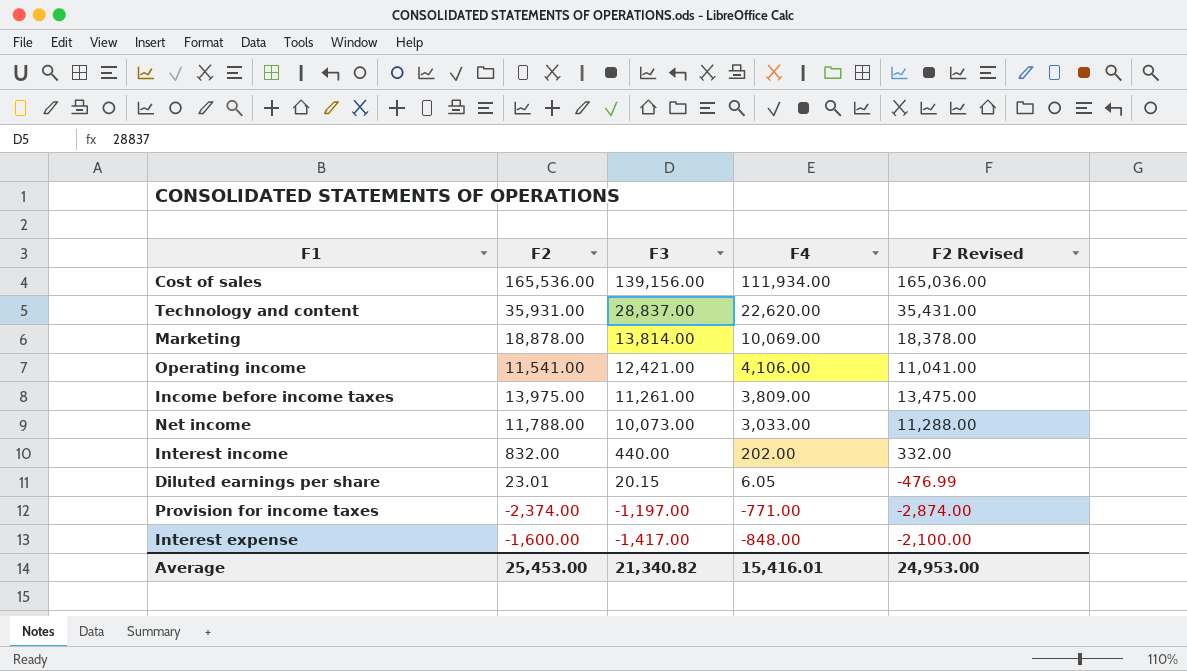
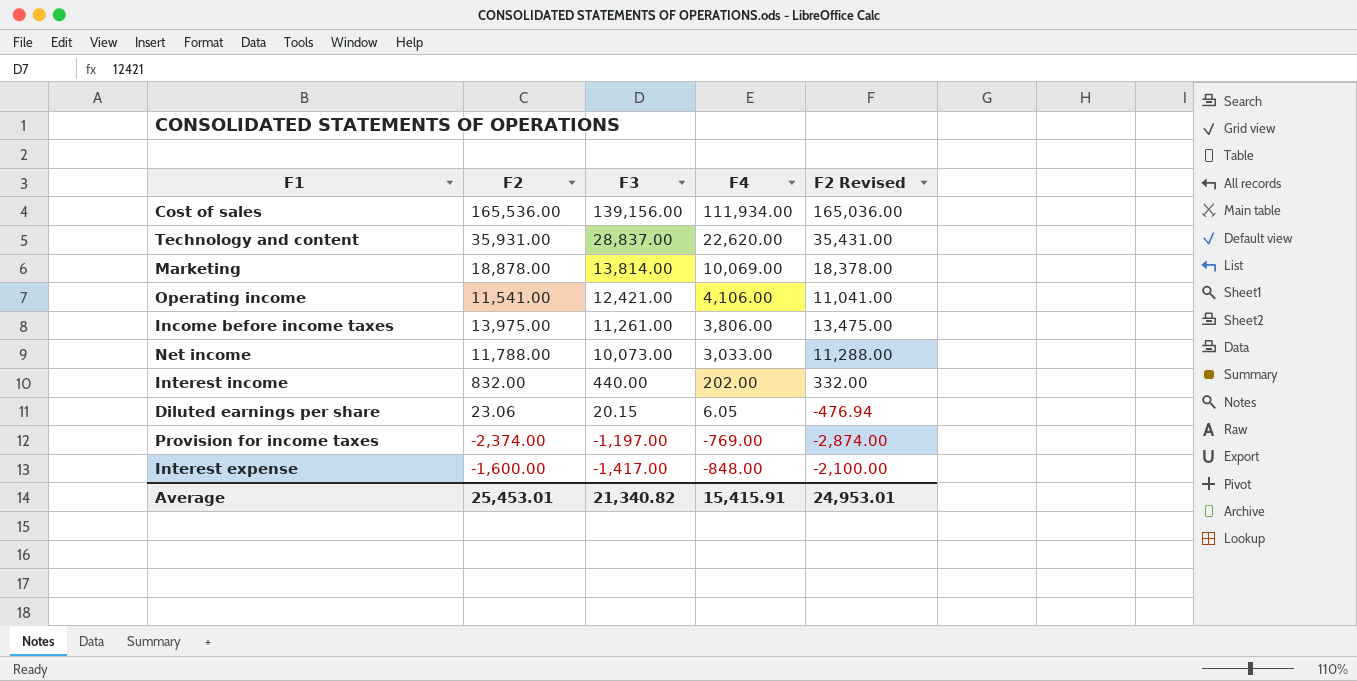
Income before income taxes | F4: 3,809.00 -> 3,806.00
Diluted earnings per share | F2: 23.01 -> 23.06
Diluted earnings per share | F2 Revised: -476.99 -> -476.94
Provision for income taxes | F4: -771.00 -> -769.00
Average | F2: 25,453.00 -> 25,453.01
Average | F4: 15,416.01 -> 15,415.91
Average | F2 Revised: 24,953.00 -> 24,953.01

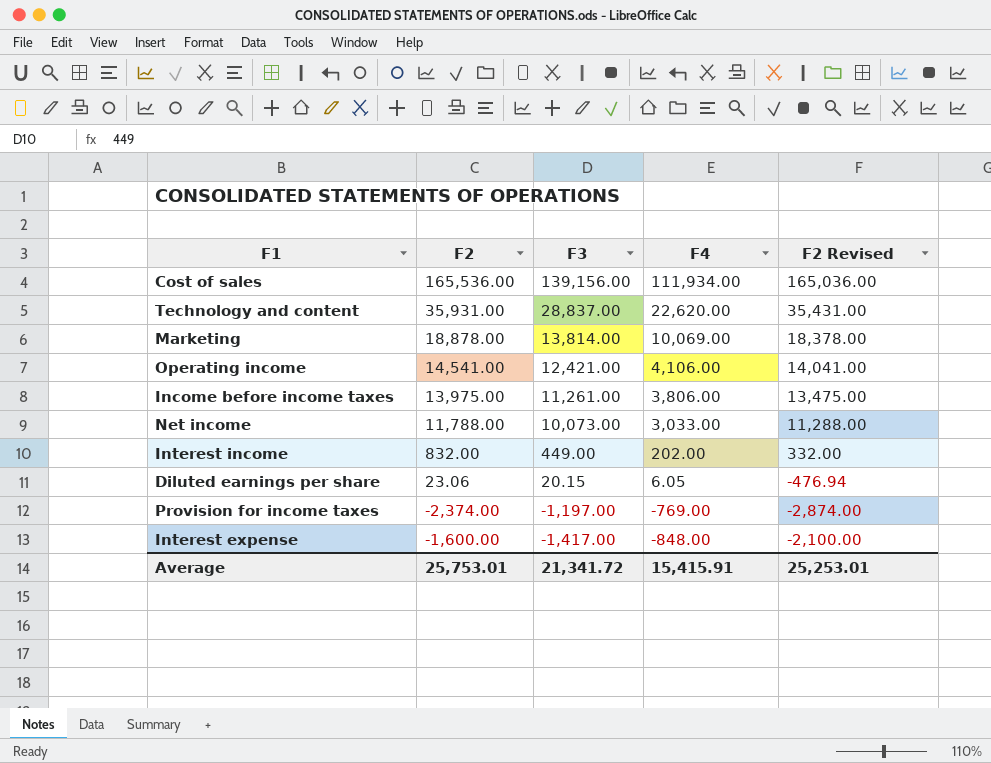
Operating income | F2: 11,541.00 -> 14,541.00
Operating income | F2 Revised: 11,041.00 -> 14,041.00
Interest income | F3: 440.00 -> 449.00
Average | F2: 25,453.01 -> 25,753.01
Average | F3: 21,340.82 -> 21,341.72
Average | F2 Revised: 24,953.01 -> 25,253.01

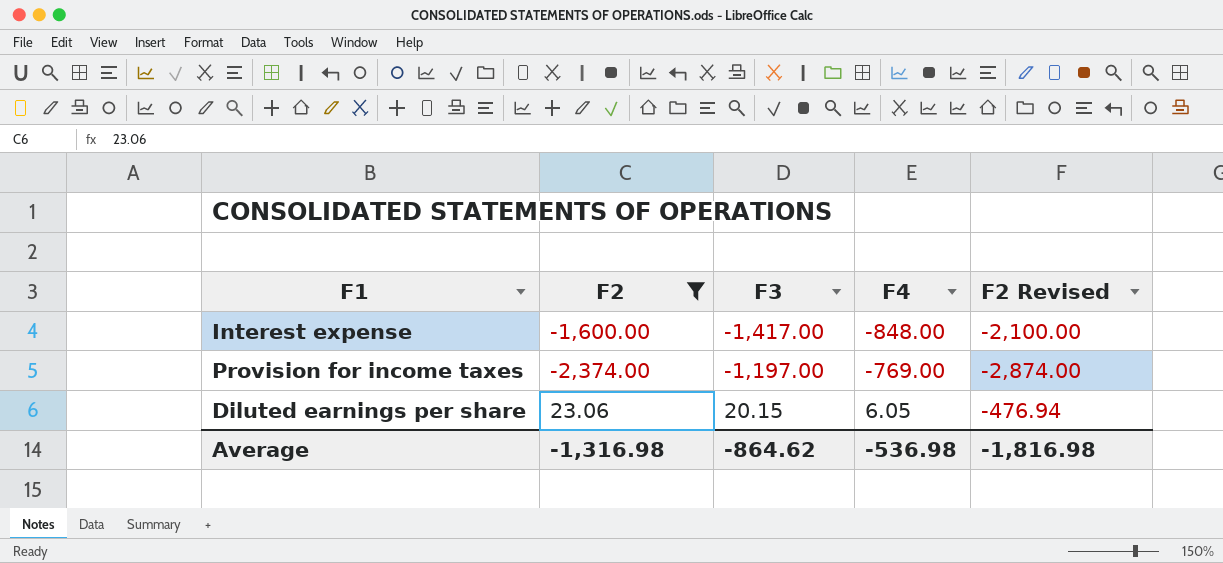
filter: none -> F2 <= 23.06
row order: F3 descending -> F3 ascending
Average | F2: 25,753.01 -> -1,316.98
Average | F3: 21,341.72 -> -864.62
Average | F4: 15,415.91 -> -536.98
Average | F2 Revised: 25,253.01 -> -1,816.98

